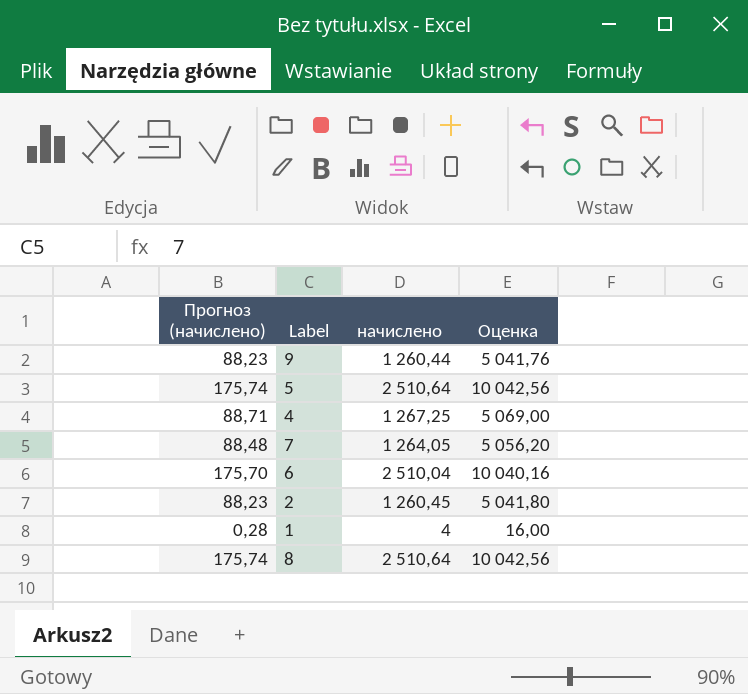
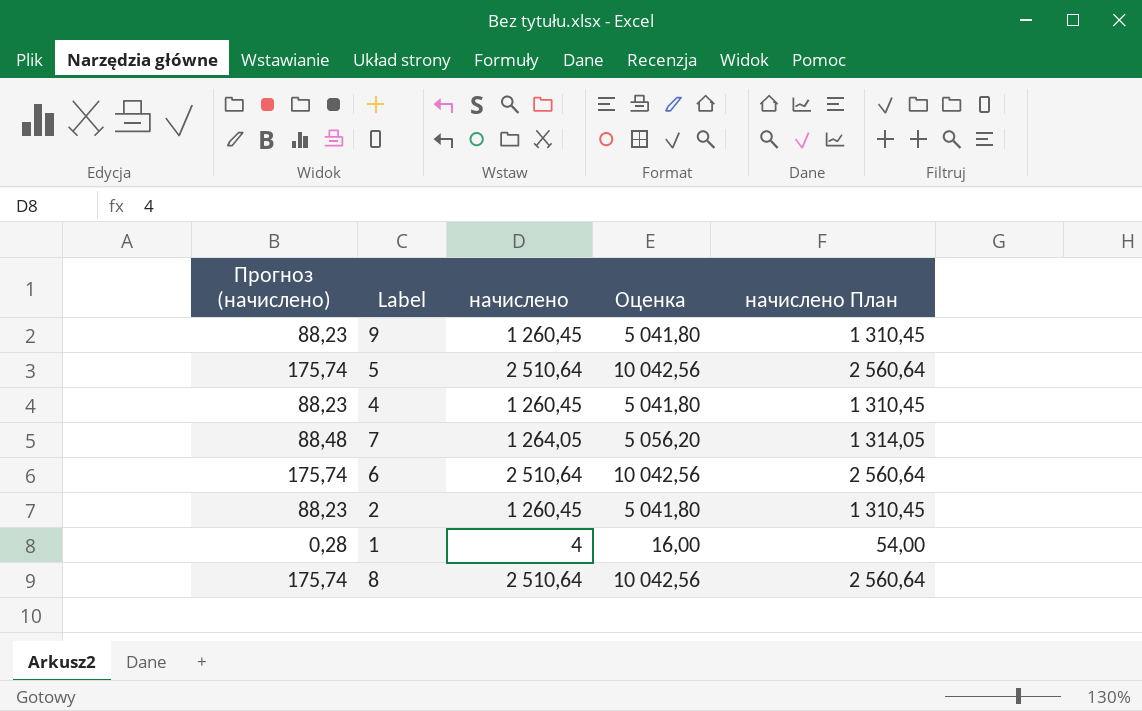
column начислено План | formula: none -> [начислено] + 50
9 | начислено: 1 260,44 -> 1 260,45
9 | Оценка: 5 041,76 -> 5 041,80
4 | Прогноз (начислено): 88,71 -> 88,23
4 | начислено: 1 267,25 -> 1 260,45
4 | Оценка: 5 069,00 -> 5 041,80
6 | Прогноз (начислено): 175,70 -> 175,74
6 | начислено: 2 510,04 -> 2 510,64
6 | Оценка: 10 040,16 -> 10 042,56

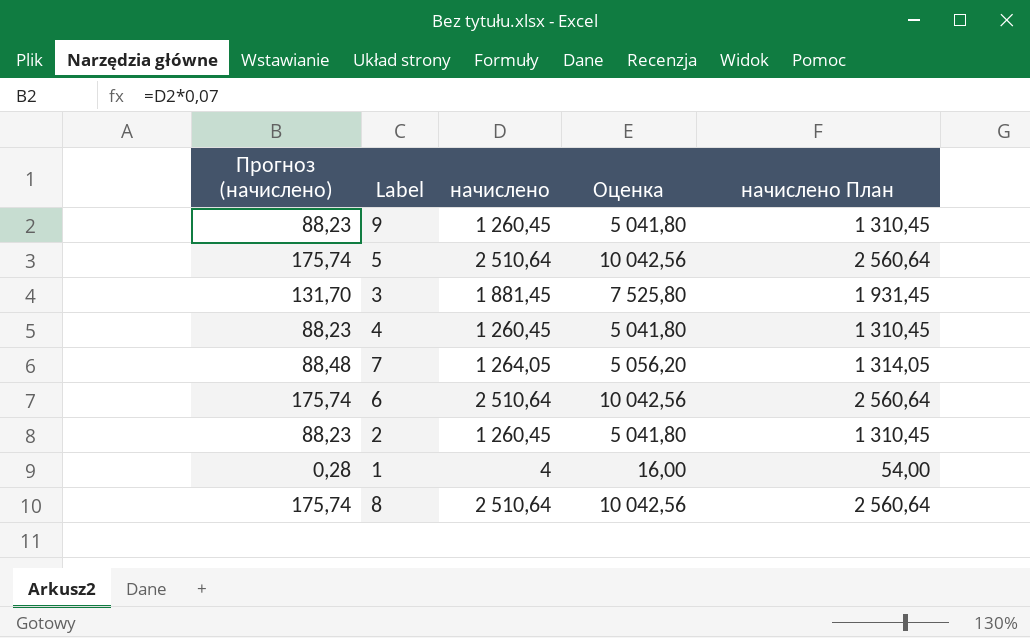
row 3: none -> 131,70 | 1 881,45 | 7 525,80 | 1 931,45

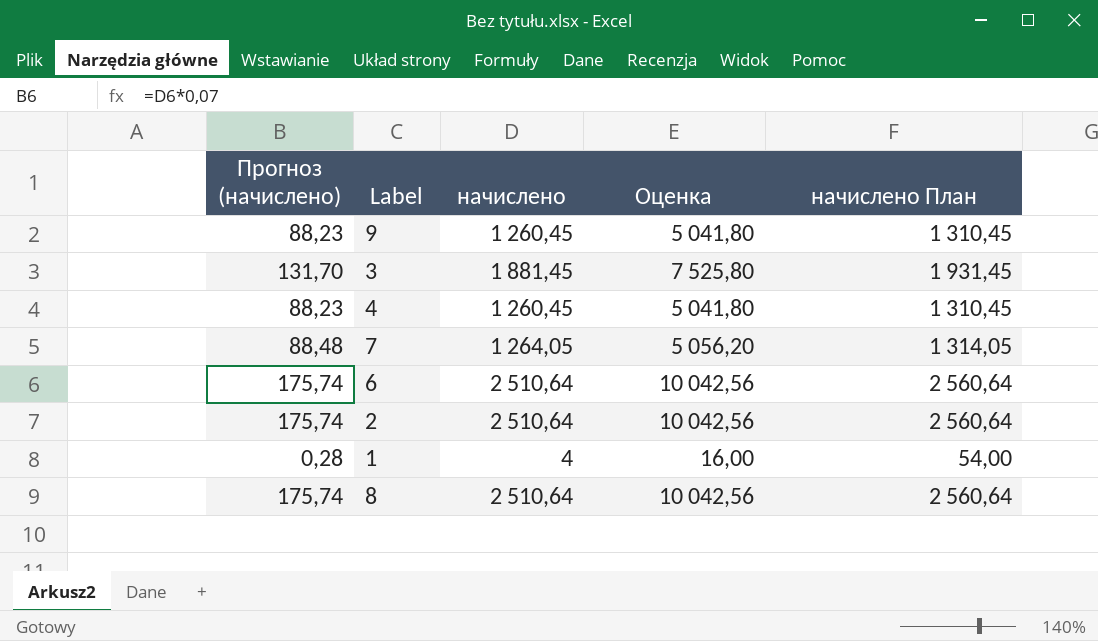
row 5: 175,74 | 2 510,64 | 10 042,56 | 2 560,64 -> none
2 | Прогноз (начислено): 88,23 -> 175,74
2 | начислено: 1 260,45 -> 2 510,64
2 | Оценка: 5 041,80 -> 10 042,56
2 | начислено План: 1 310,45 -> 2 560,64

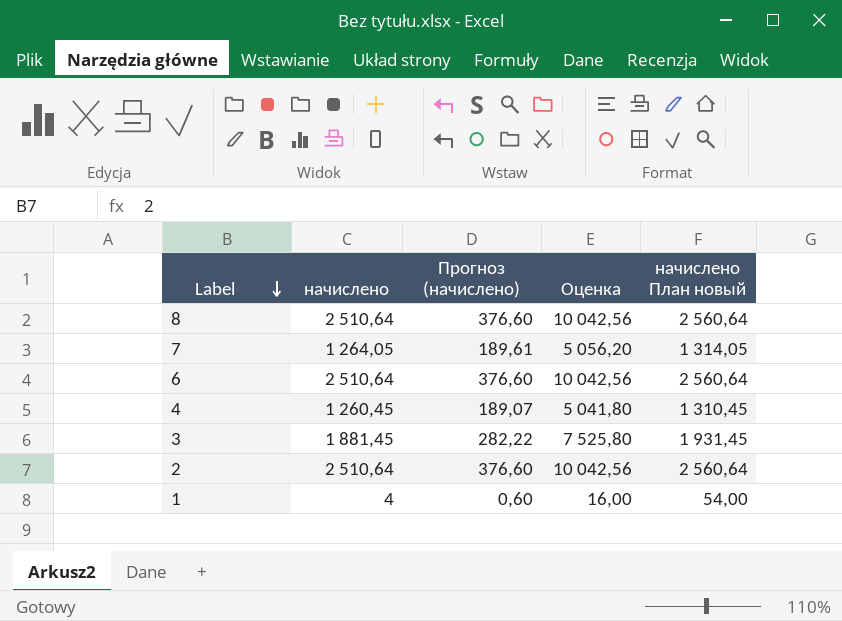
row order: none -> Label descending
column Прогноз (начислено) | formula: [начислено] * 0,07 -> [начислено] * 0,15
column Прогноз (начислено) | position: 1 -> 3
column name: начислено План -> начислено План новый
row 9: 88,23 | 1 260,45 | 5 041,80 | 1 310,45 -> none

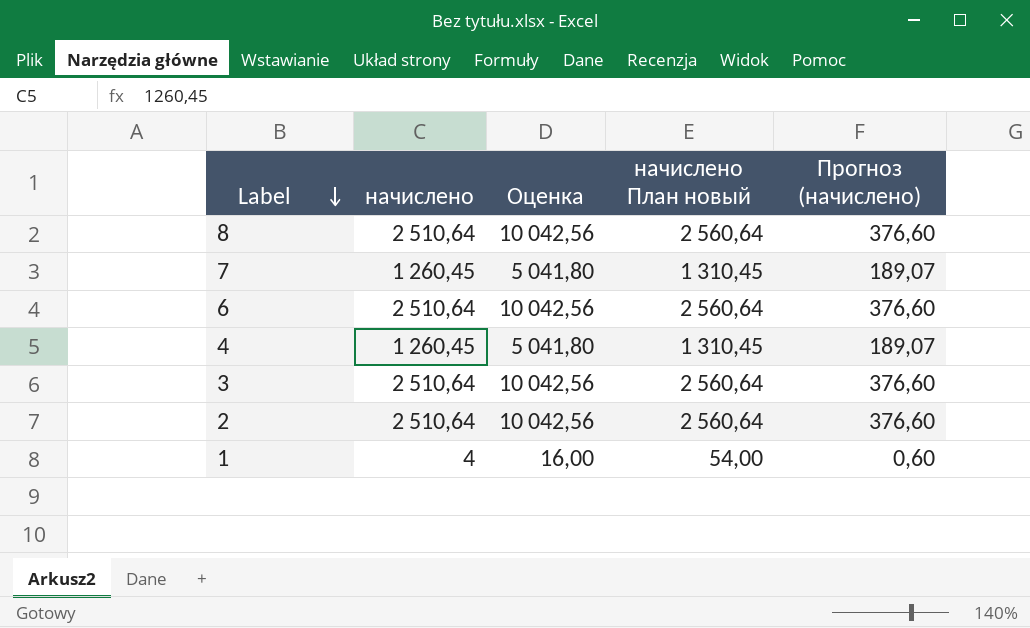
column Прогноз (начислено) | position: 3 -> 5
7 | начислено: 1 264,05 -> 1 260,45
7 | Оценка: 5 056,20 -> 5 041,80
7 | начислено План новый: 1 314,05 -> 1 310,45
7 | Прогноз (начислено): 189,61 -> 189,07
3 | начислено: 1 881,45 -> 2 510,64
3 | Оценка: 7 525,80 -> 10 042,56
3 | начислено План новый: 1 931,45 -> 2 560,64
3 | Прогноз (начислено): 282,22 -> 376,60

